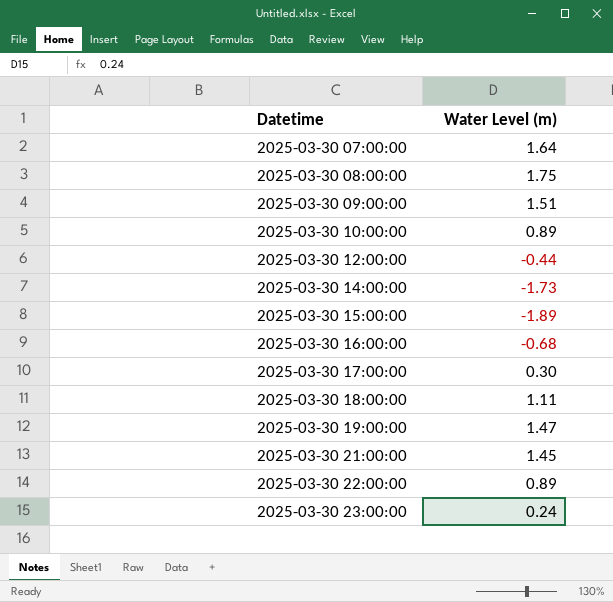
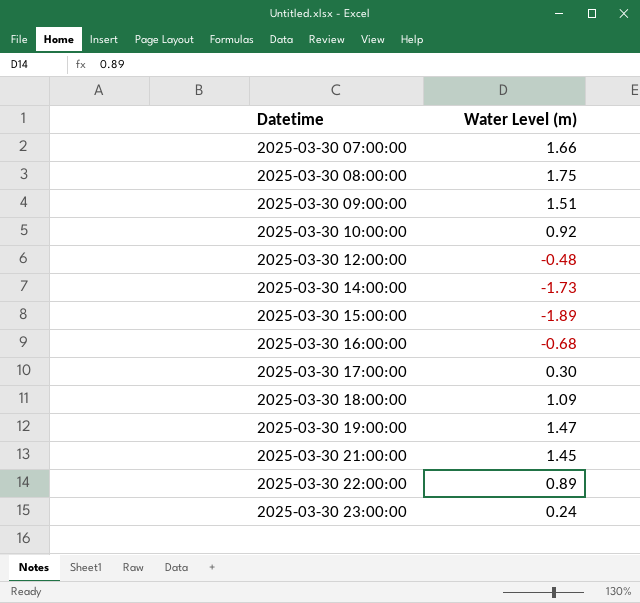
2025-03-30 07:00:00 | Water Level (m): 1.64 -> 1.66
2025-03-30 10:00:00 | Water Level (m): 0.89 -> 0.92
2025-03-30 12:00:00 | Water Level (m): -0.44 -> -0.48
2025-03-30 18:00:00 | Water Level (m): 1.11 -> 1.09

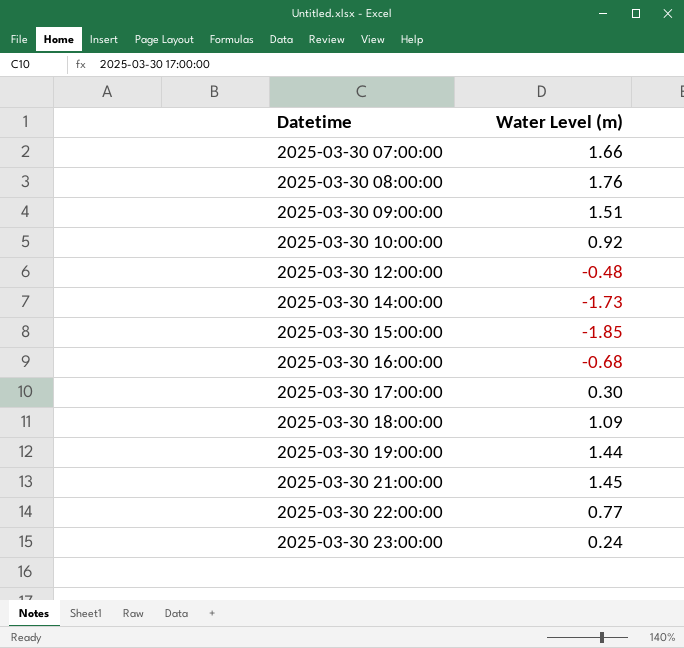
2025-03-30 08:00:00 | Water Level (m): 1.75 -> 1.76
2025-03-30 15:00:00 | Water Level (m): -1.89 -> -1.85
2025-03-30 19:00:00 | Water Level (m): 1.47 -> 1.44
2025-03-30 22:00:00 | Water Level (m): 0.89 -> 0.77

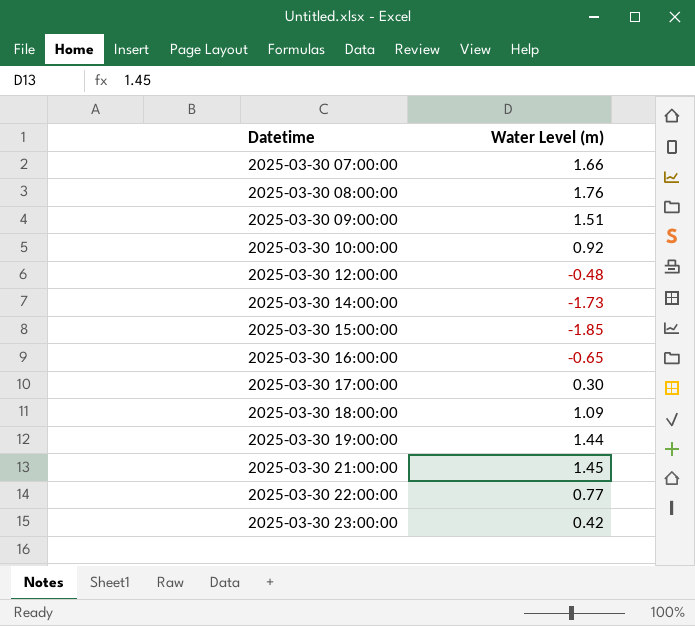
2025-03-30 16:00:00 | Water Level (m): -0.68 -> -0.65
2025-03-30 23:00:00 | Water Level (m): 0.24 -> 0.42

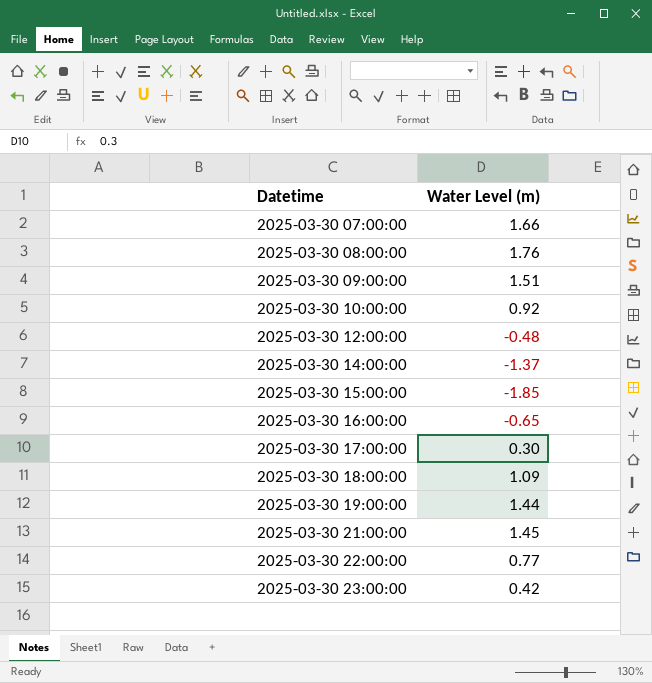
2025-03-30 14:00:00 | Water Level (m): -1.73 -> -1.37

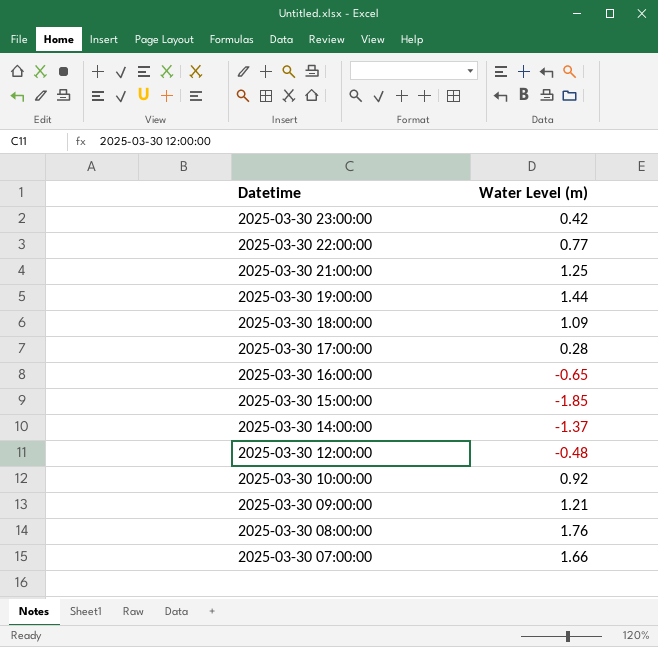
row order: Datetime ascending -> Datetime descending
2025-03-30 21:00:00 | Water Level (m): 1.45 -> 1.25
2025-03-30 17:00:00 | Water Level (m): 0.30 -> 0.28
2025-03-30 09:00:00 | Water Level (m): 1.51 -> 1.21

